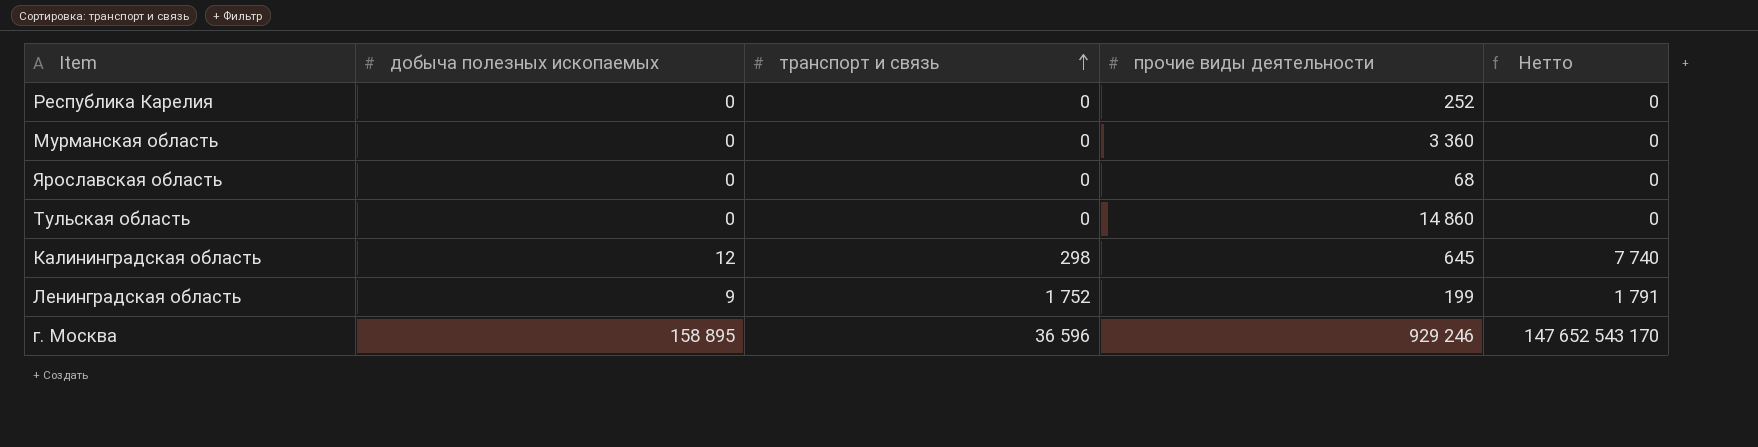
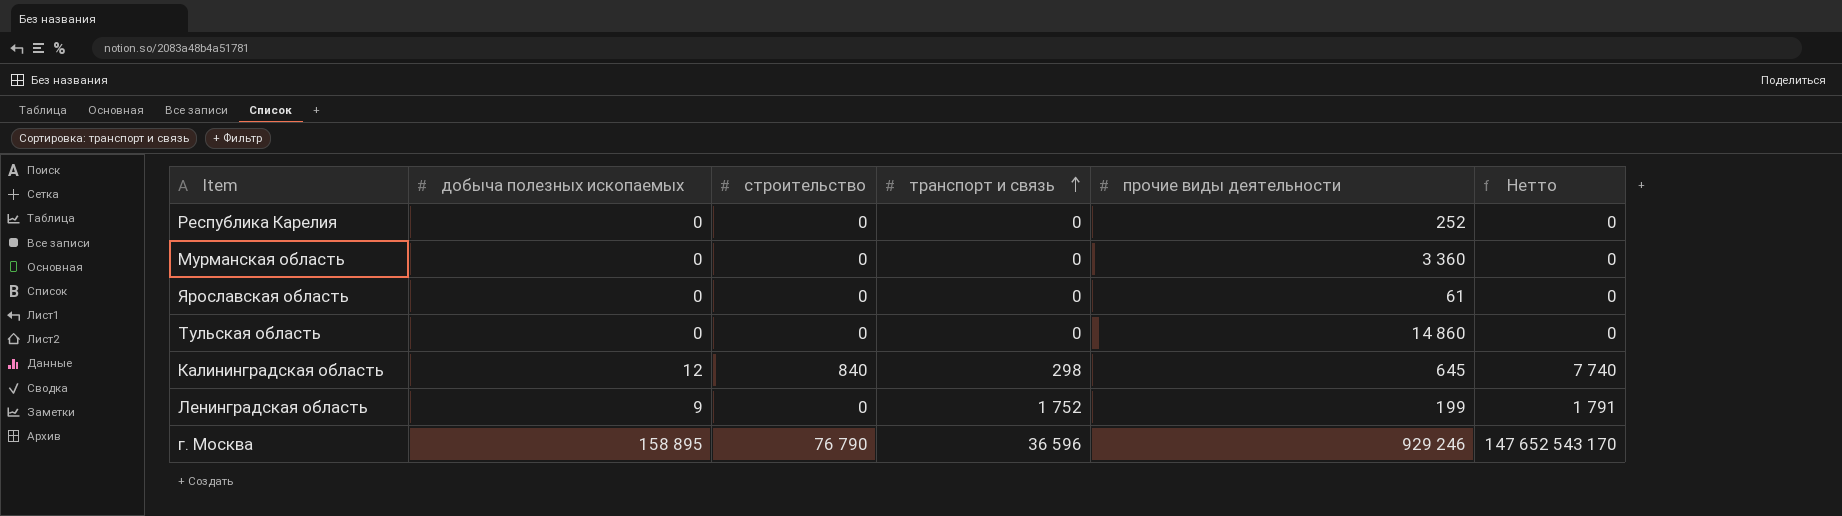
column строительство | position: none -> 3
Ярославская область | прочие виды деятельности: 68 -> 61

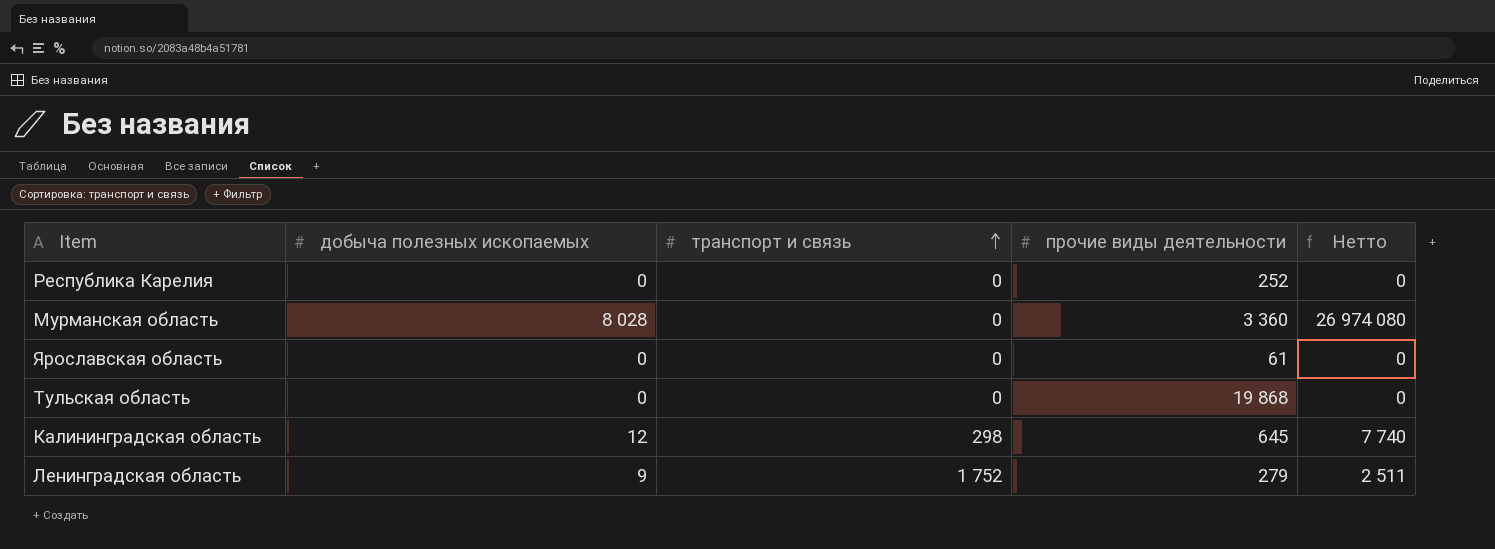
column строительство | position: 3 -> none
row г. Москва: 158 895 | 76 790 | 36 596 | 929 246 | 147 652 543 170 -> none
Мурманская область | добыча полезных ископаемых: 0 -> 8 028
Мурманская область | Нетто: 0 -> 26 974 080
Тульская область | прочие виды деятельности: 14 860 -> 19 868
Ленинградская область | прочие виды деятельности: 199 -> 279
Ленинградская область | Нетто: 1 791 -> 2 511

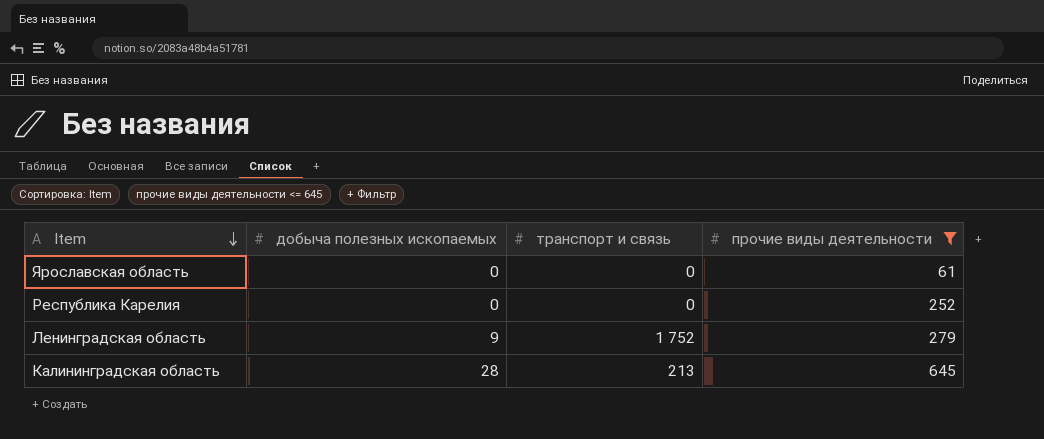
filter: none -> прочие виды деятельности <= 645
row order: транспорт и связь ascending -> Item descending
column Нетто | formula: [добыча полезных ископаемых] * [прочие виды деятельности] -> none
Калининградская область | добыча полезных ископаемых: 12 -> 28
Калининградская область | транспорт и связь: 298 -> 213

